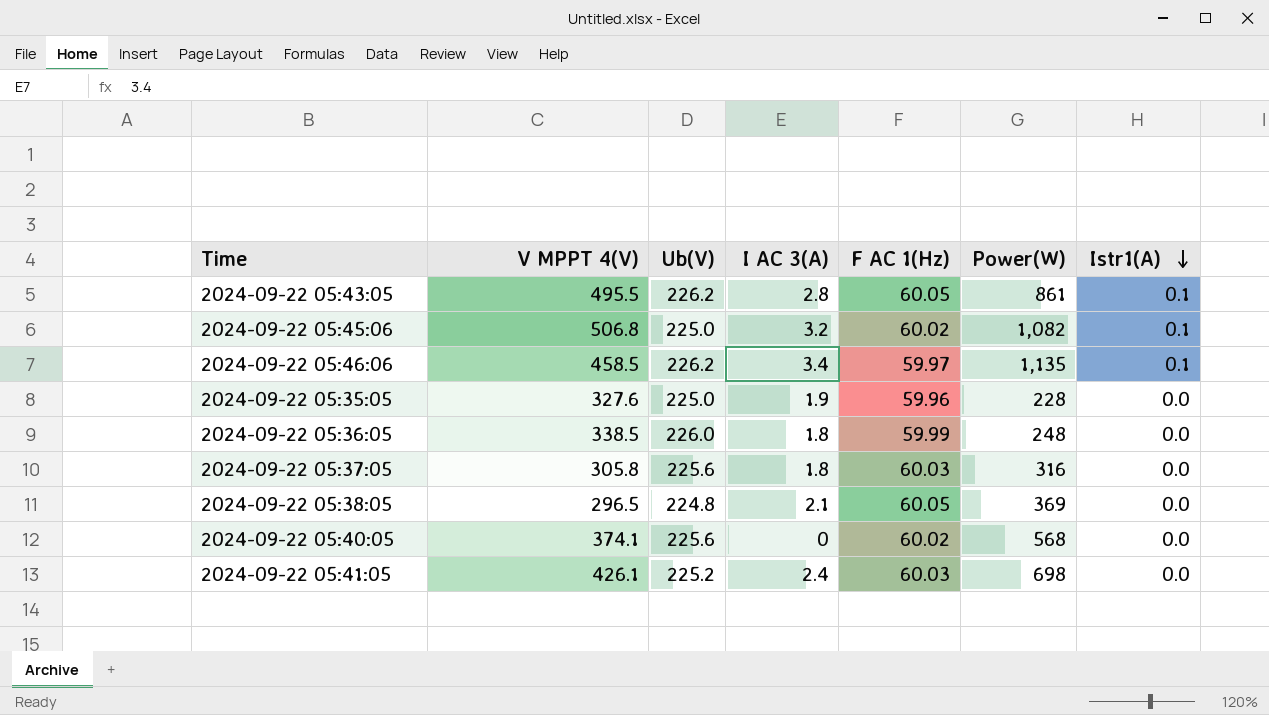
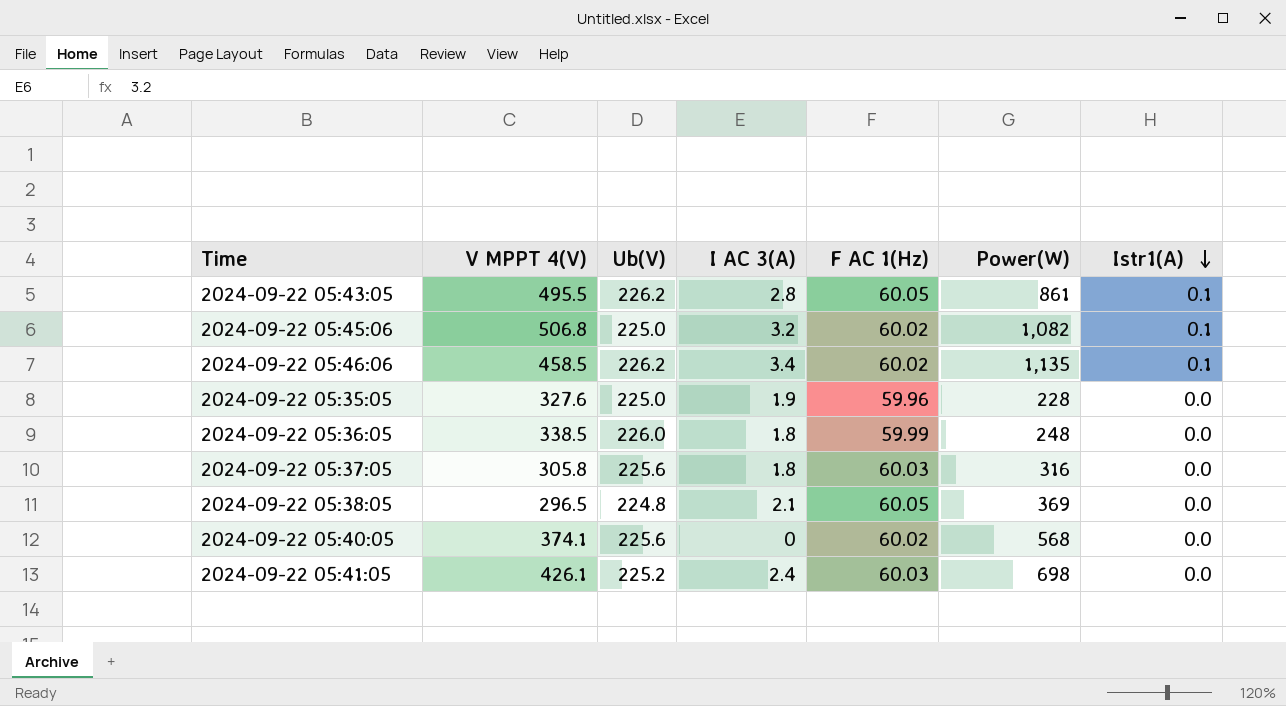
2024-09-22 05:46:06 | F AC 1(Hz): 59.97 -> 60.02

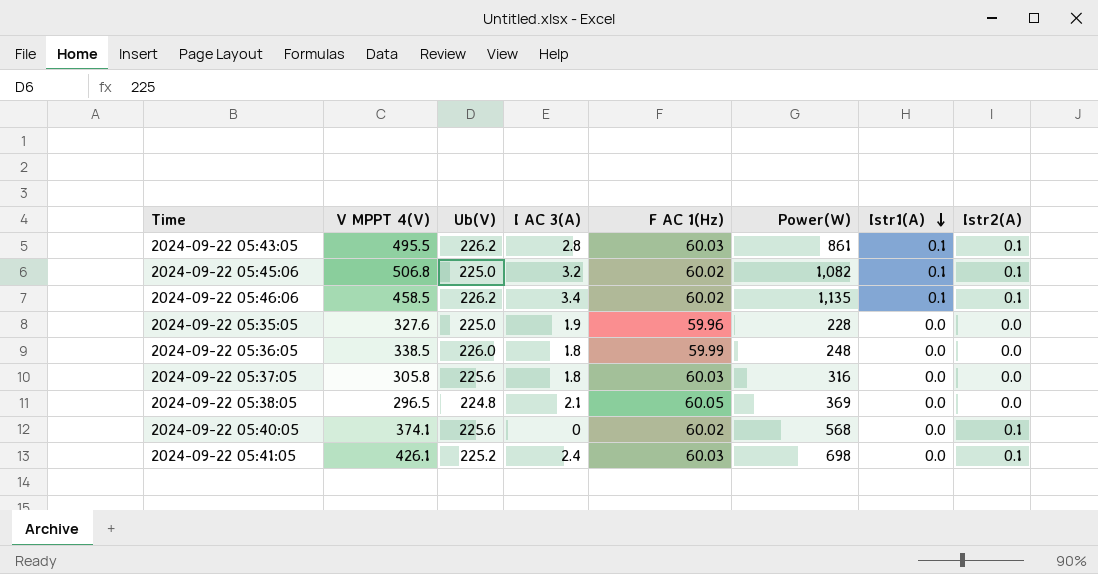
column Istr2(A) | position: none -> 8
2024-09-22 05:43:05 | F AC 1(Hz): 60.05 -> 60.03

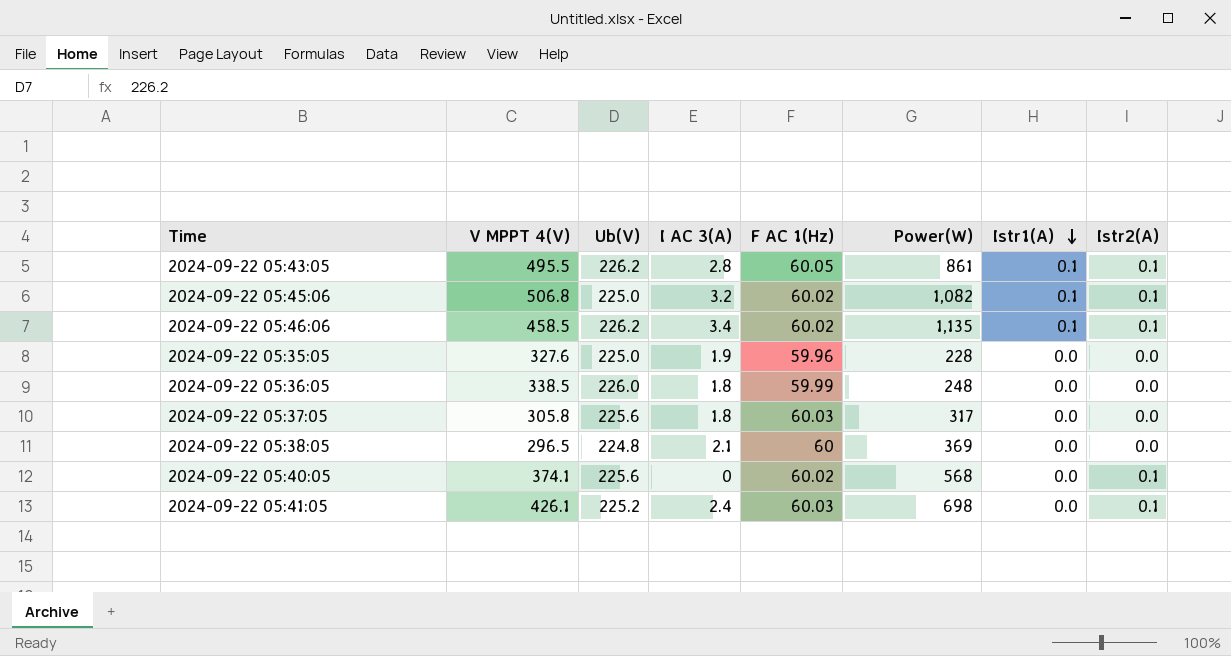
2024-09-22 05:43:05 | F AC 1(Hz): 60.03 -> 60.05
2024-09-22 05:37:05 | Power(W): 316 -> 317
2024-09-22 05:38:05 | F AC 1(Hz): 60.05 -> 60

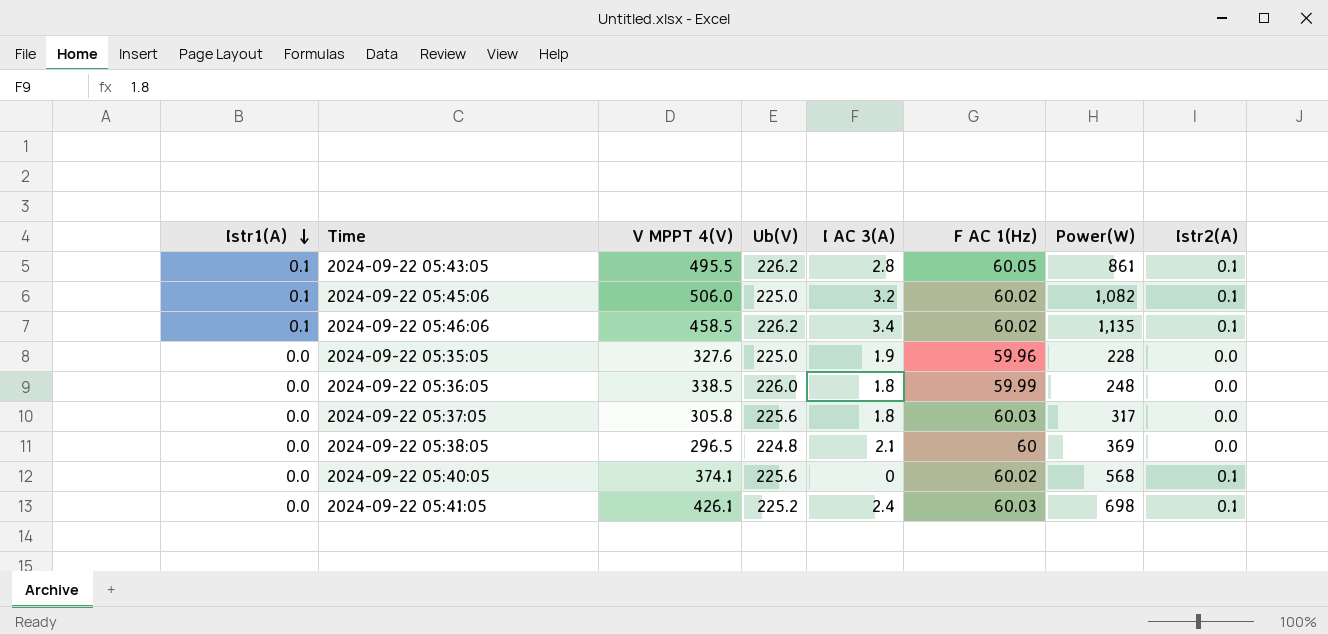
column Istr1(A) | position: 7 -> 1
2024-09-22 05:45:06 | V MPPT 4(V): 506.8 -> 506.0

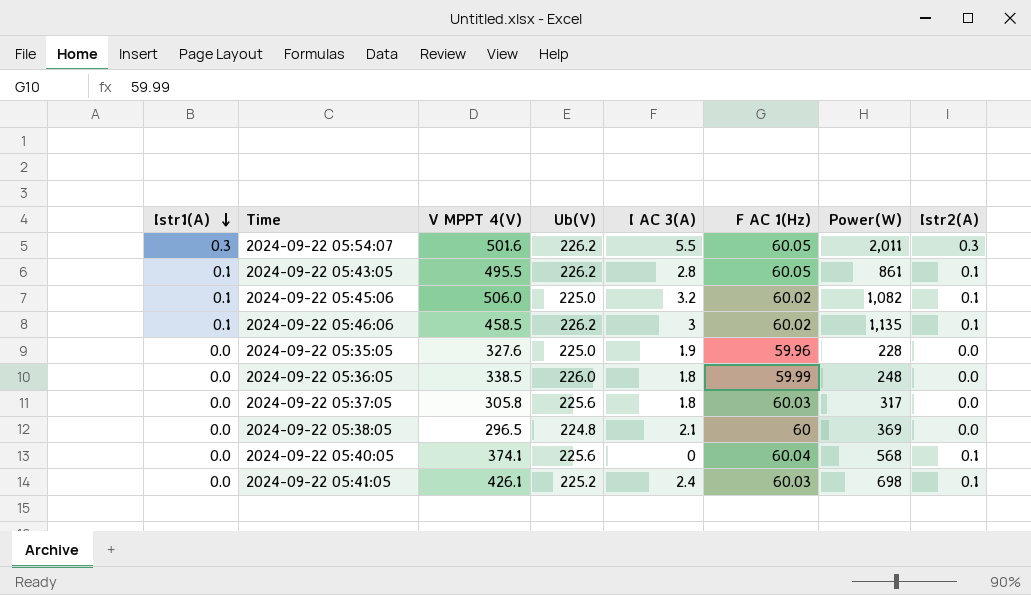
row 2024-09-22 05:54:07: none -> 0.3 | 501.6 | 226.2 | 5.5 | 60.05 | 2,011 | 0.3
2024-09-22 05:46:06 | I AC 3(A): 3.4 -> 3
2024-09-22 05:40:05 | F AC 1(Hz): 60.02 -> 60.04

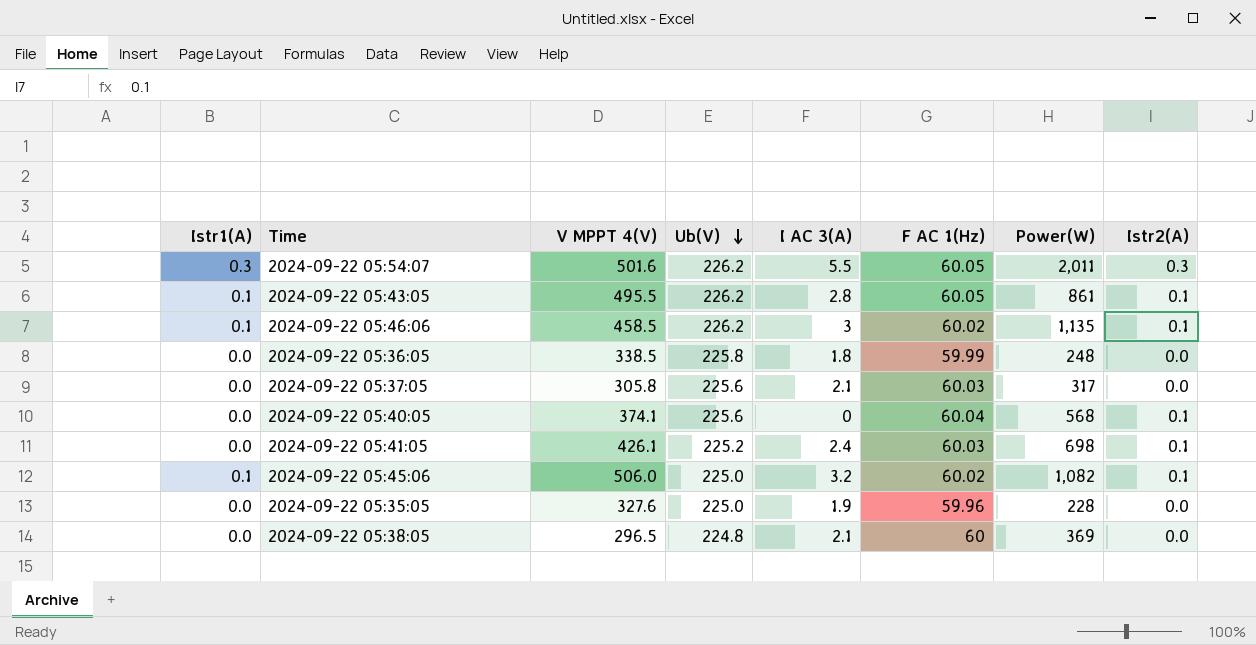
row order: Istr1(A) descending -> Ub(V) descending
2024-09-22 05:36:05 | Ub(V): 226.0 -> 225.8
2024-09-22 05:37:05 | I AC 3(A): 1.8 -> 2.1

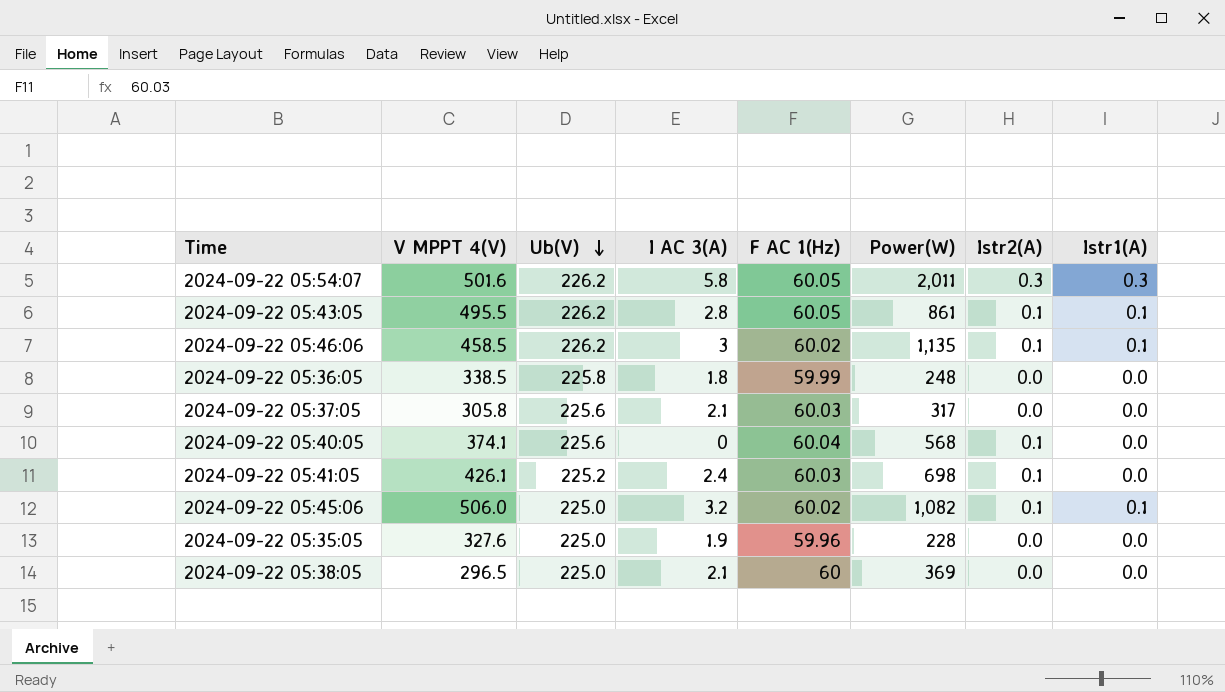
column Istr1(A) | position: 1 -> 8
2024-09-22 05:54:07 | I AC 3(A): 5.5 -> 5.8
2024-09-22 05:38:05 | Ub(V): 224.8 -> 225.0

